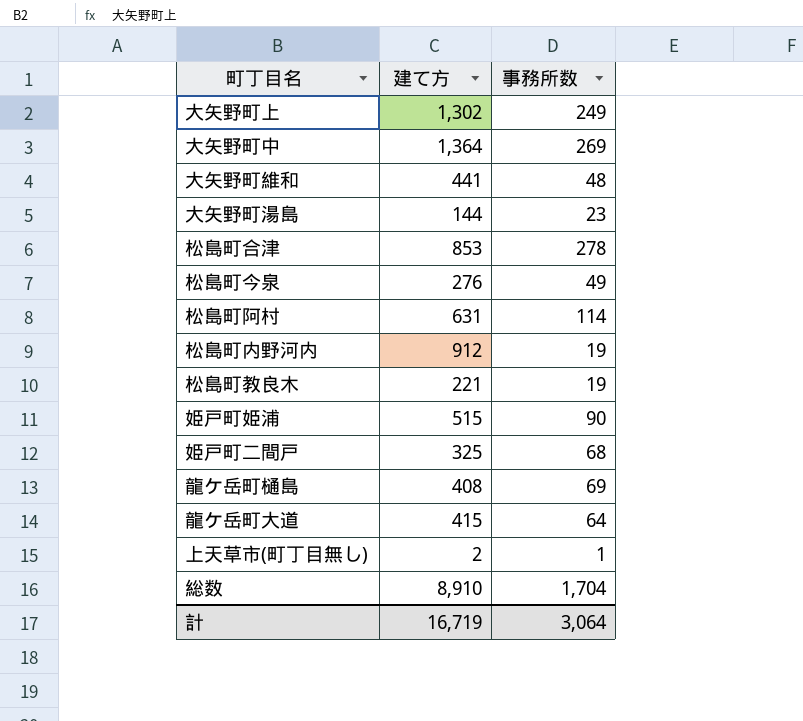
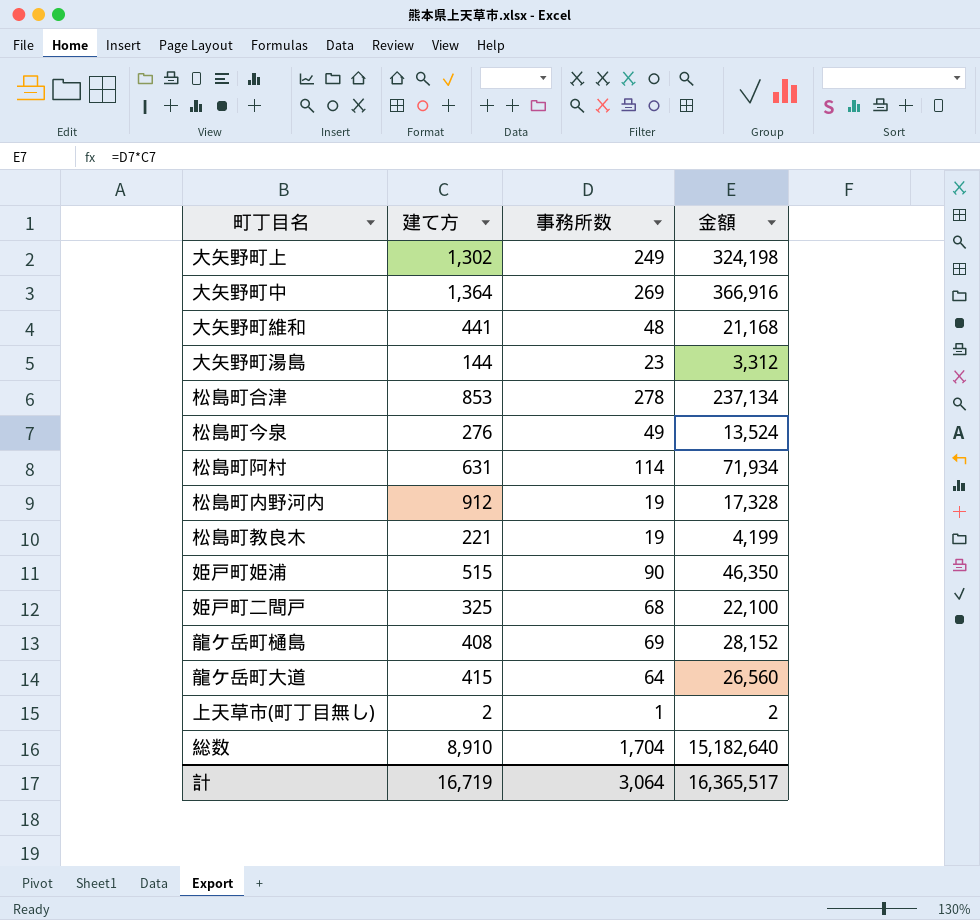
column 金額 | formula: none -> [建て方] * [事務所数]

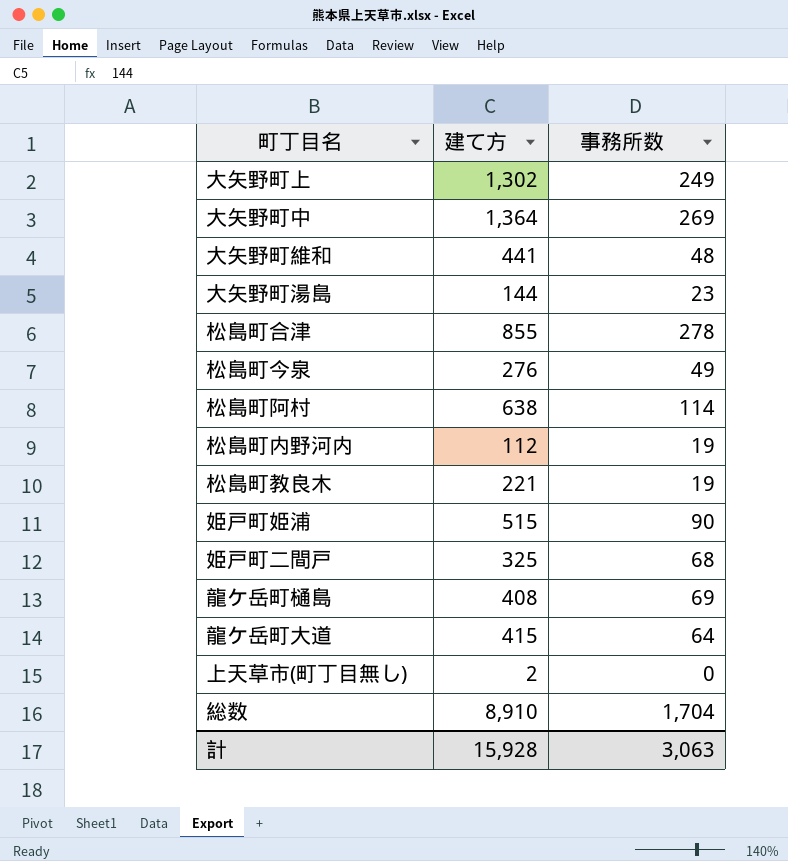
column 金額 | formula: [建て方] * [事務所数] -> none
松島町合津 | 建て方: 853 -> 855
松島町阿村 | 建て方: 631 -> 638
松島町内野河内 | 建て方: 912 -> 112
上天草市(町丁目無し) | 事務所数: 1 -> 0
計 | 建て方: 16,719 -> 15,928
計 | 事務所数: 3,064 -> 3,063

